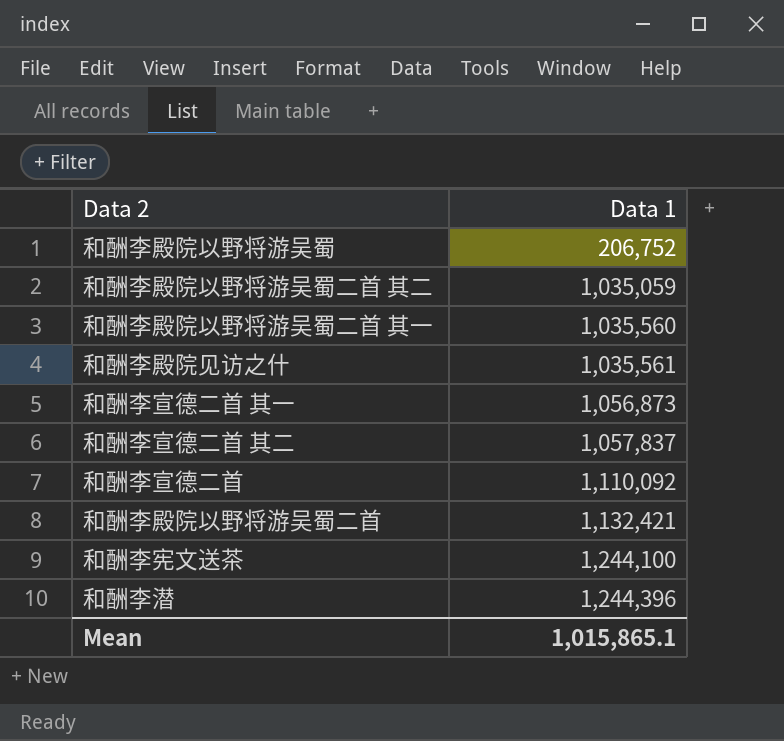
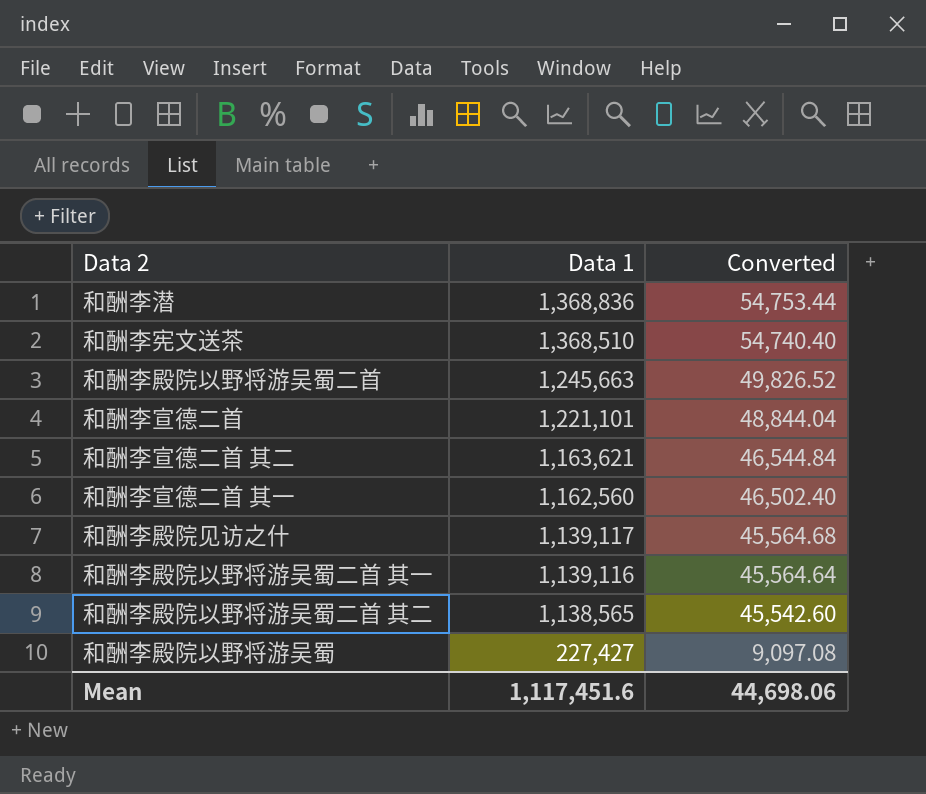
row order: Data 1 ascending -> Data 1 descending
column Converted | formula: none -> [Data 1] * 0.04
和酬李潜 | Data 1: 1,244,396 -> 1,368,836
和酬李宪文送茶 | Data 1: 1,244,100 -> 1,368,510
和酬李殿院以野将游吴蜀二首 | Data 1: 1,132,421 -> 1,245,663
和酬李宣德二首 | Data 1: 1,110,092 -> 1,221,101
和酬李宣德二首 其二 | Data 1: 1,057,837 -> 1,163,621
和酬李宣德二首 其一 | Data 1: 1,056,873 -> 1,162,560
和酬李殿院见访之什 | Data 1: 1,035,561 -> 1,139,117
和酬李殿院以野将游吴蜀二首 其一 | Data 1: 1,035,560 -> 1,139,116
和酬李殿院以野将游吴蜀二首 其二 | Data 1: 1,035,059 -> 1,138,565
和酬李殿院以野将游吴蜀 | Data 1: 206,752 -> 227,427
Mean | Data 1: 1,015,865.1 -> 1,117,451.6

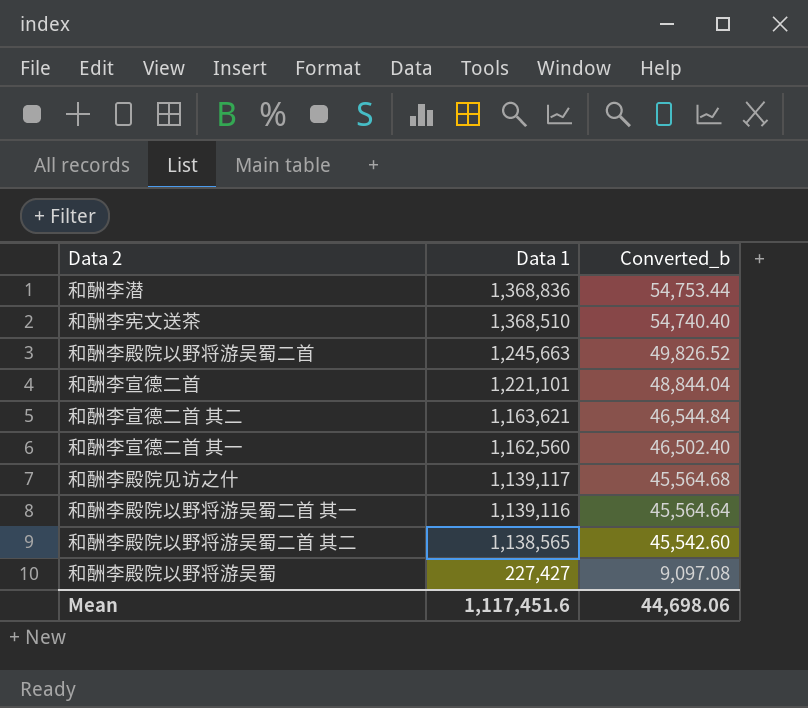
column name: Converted -> Converted_b

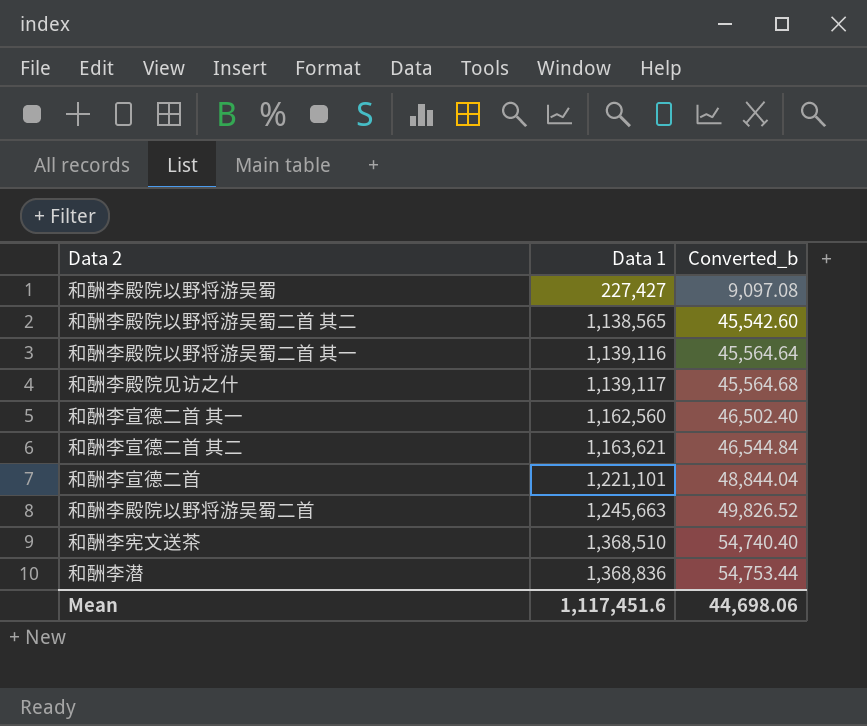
row order: Data 1 descending -> Data 1 ascending

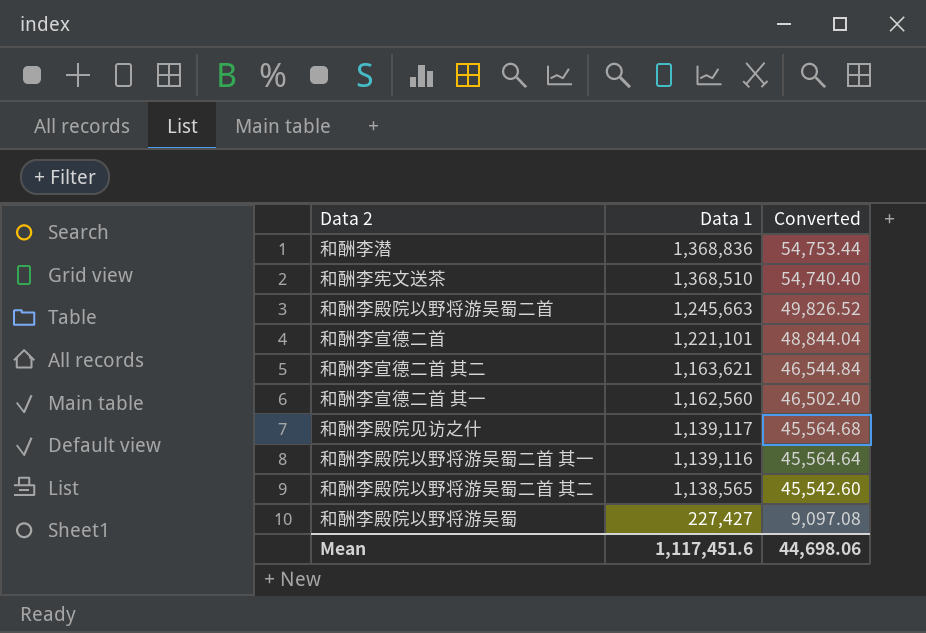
row order: Data 1 ascending -> Data 1 descending
column name: Converted_b -> Converted

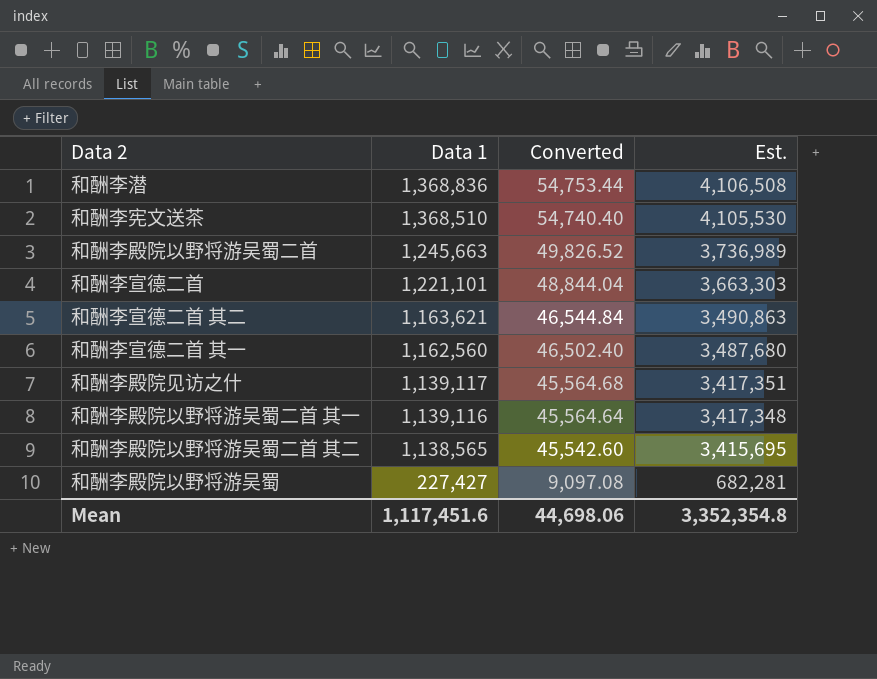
column Est. | formula: none -> [Data 1] * 3

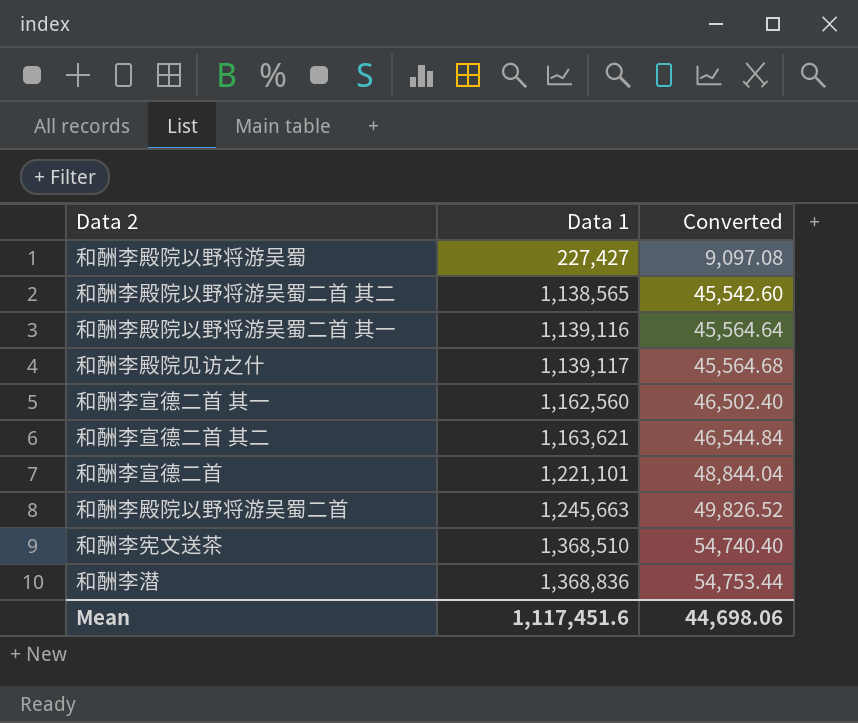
row order: Data 1 descending -> Data 1 ascending
column Est. | formula: [Data 1] * 3 -> none

